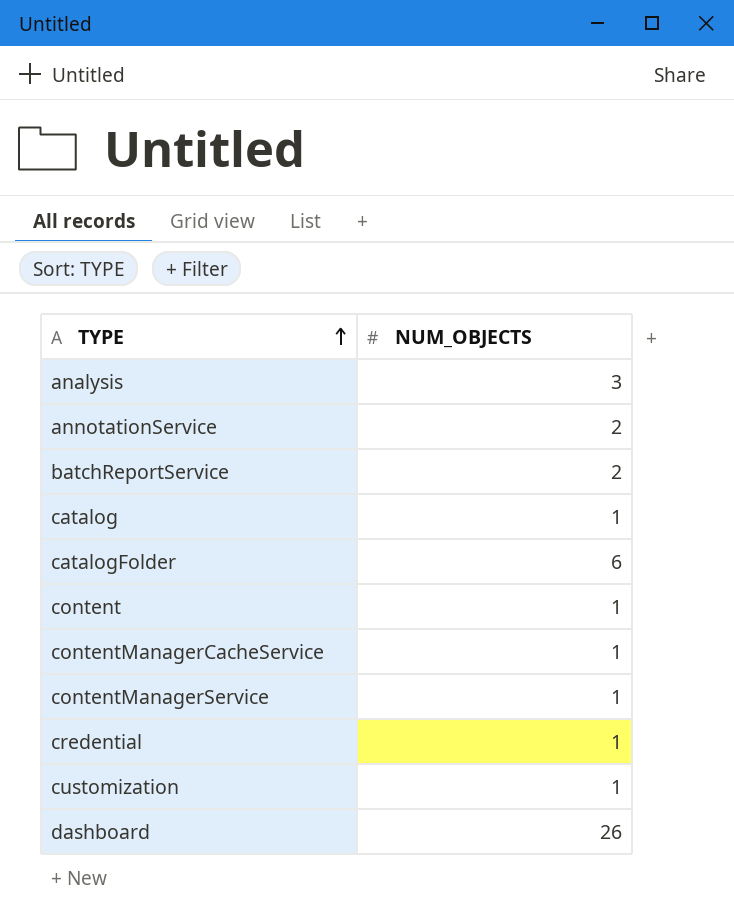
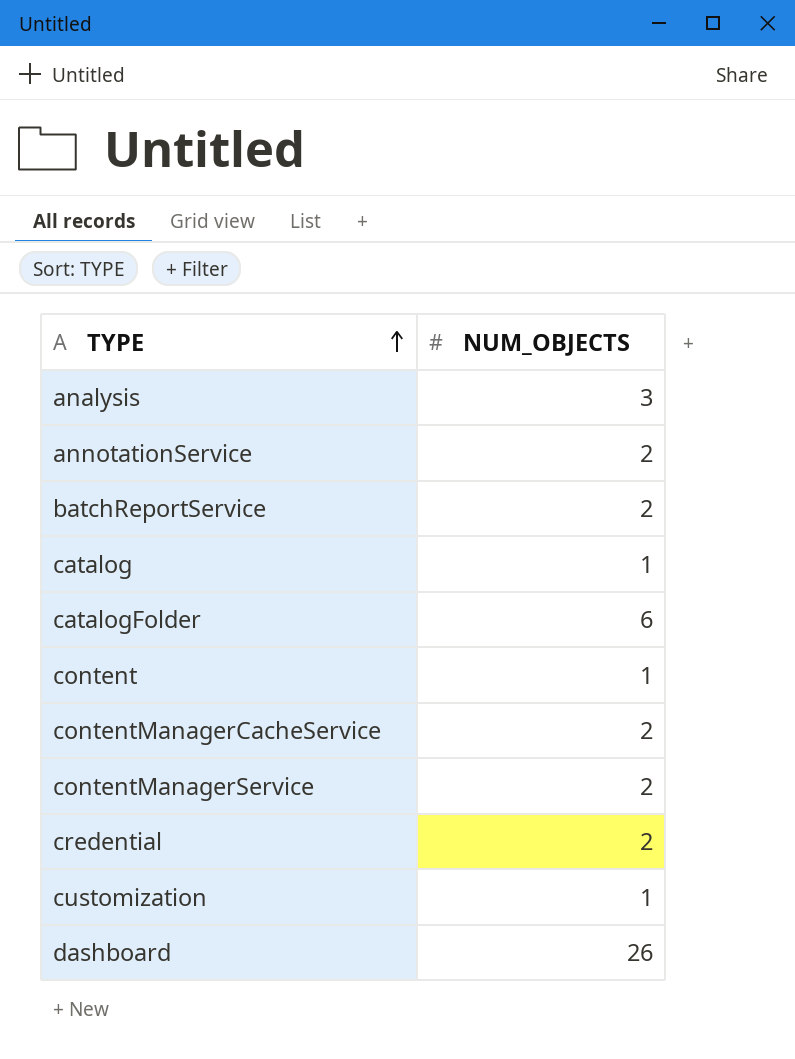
contentManagerCacheService | NUM_OBJECTS: 1 -> 2
contentManagerService | NUM_OBJECTS: 1 -> 2
credential | NUM_OBJECTS: 1 -> 2

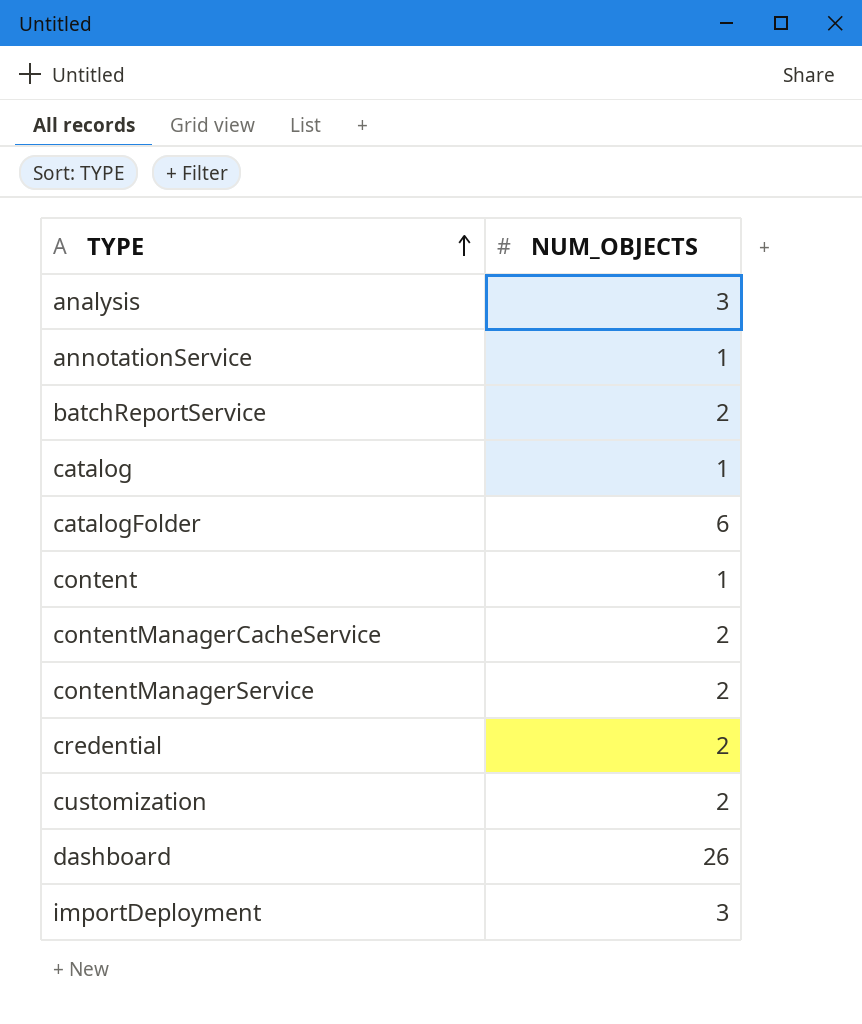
annotationService | NUM_OBJECTS: 2 -> 1
customization | NUM_OBJECTS: 1 -> 2
row importDeployment: none -> 3

